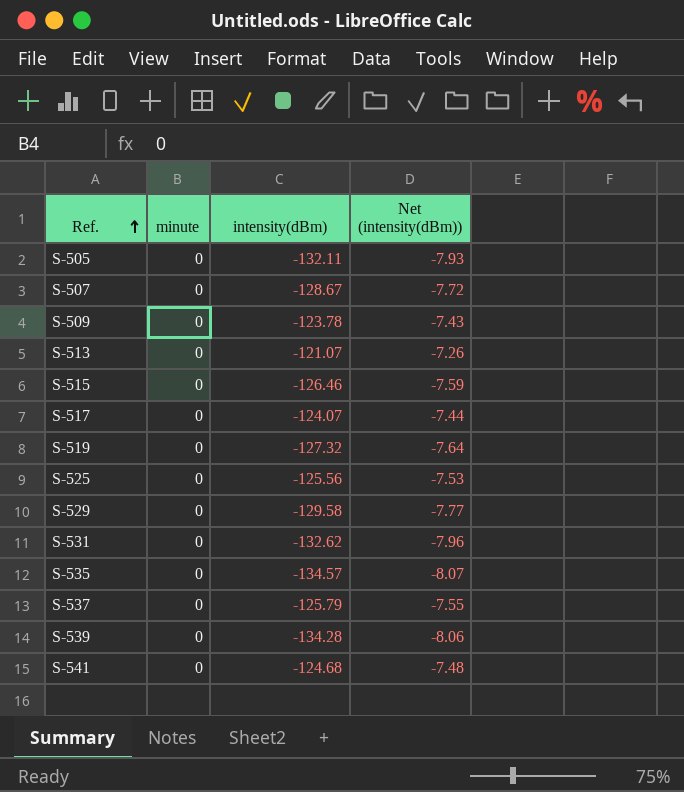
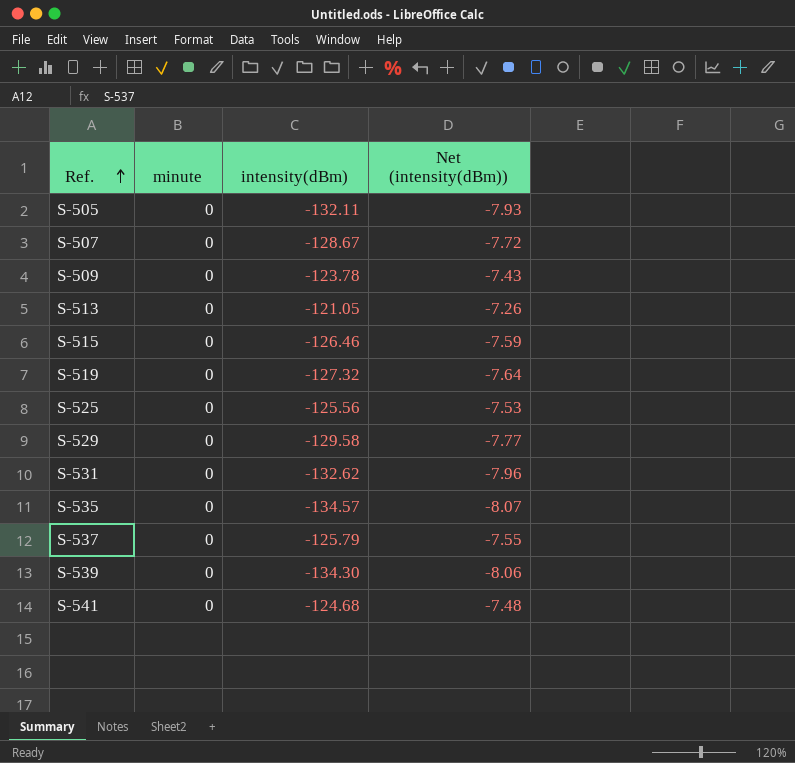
row S-517: 0 | -124.07 | -7.44 -> none
S-513 | intensity(dBm): -121.07 -> -121.05
S-539 | intensity(dBm): -134.28 -> -134.30

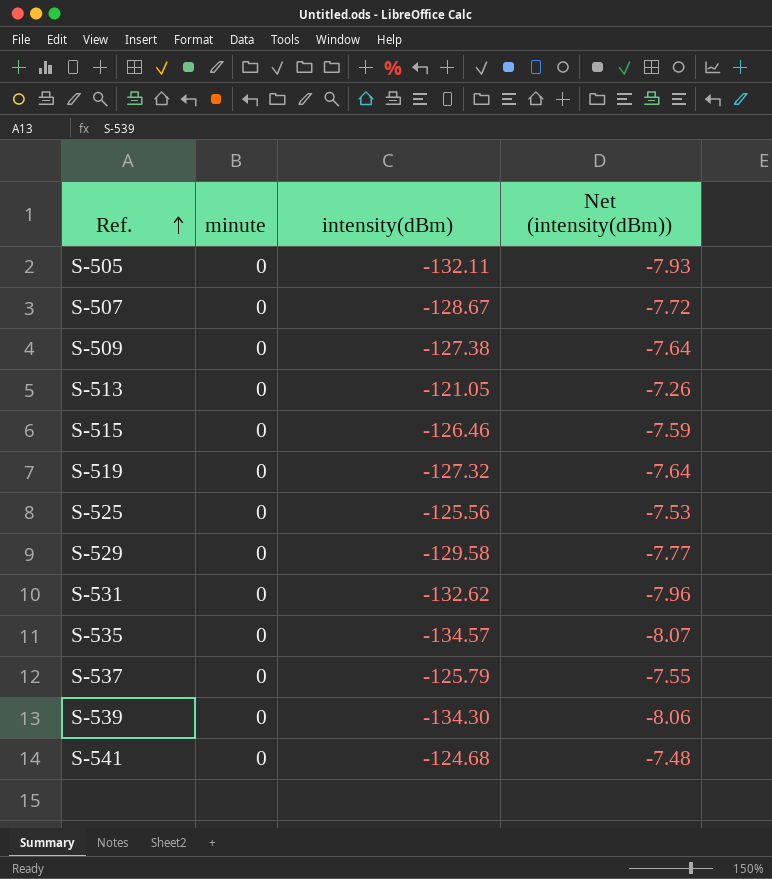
S-509 | intensity(dBm): -123.78 -> -127.38
S-509 | Net (intensity(dBm)): -7.43 -> -7.64

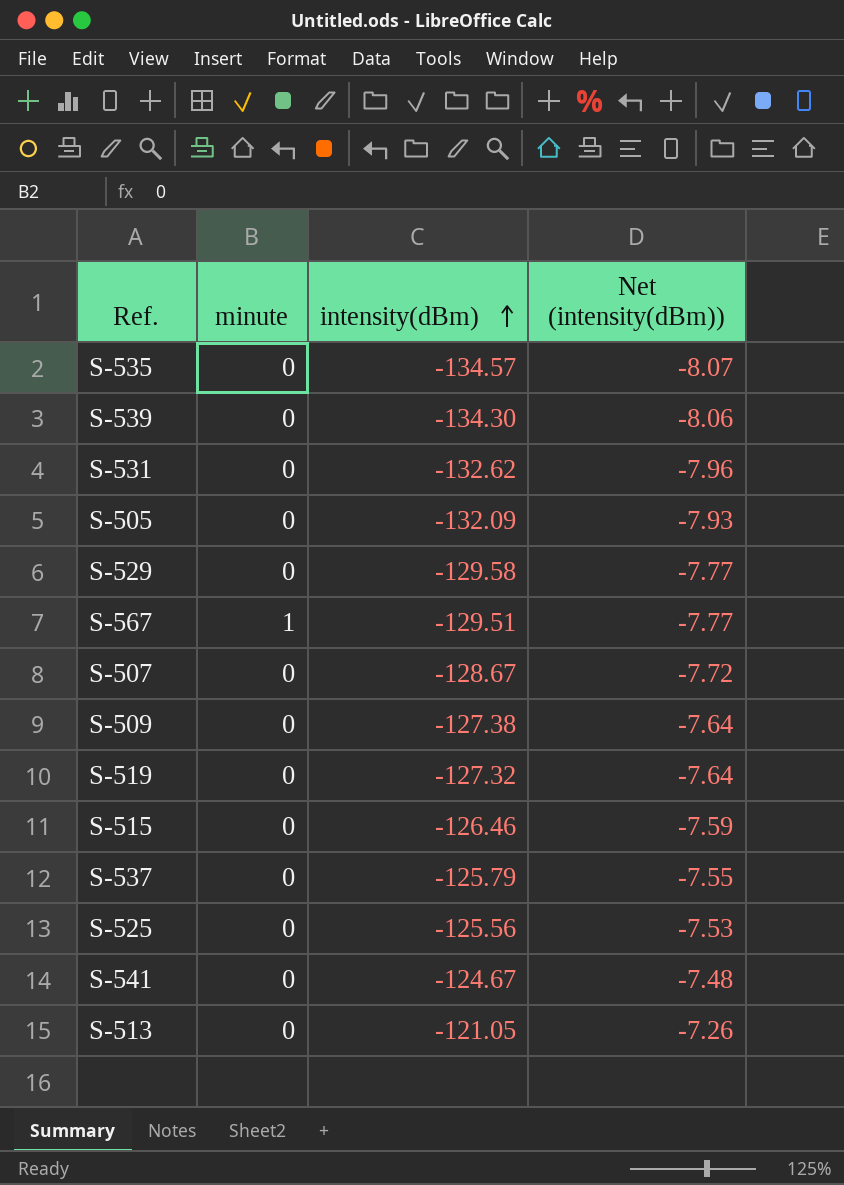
row order: Ref. ascending -> intensity(dBm) ascending
S-505 | intensity(dBm): -132.11 -> -132.09
row S-567: none -> 1 | -129.51 | -7.77
S-541 | intensity(dBm): -124.68 -> -124.67

